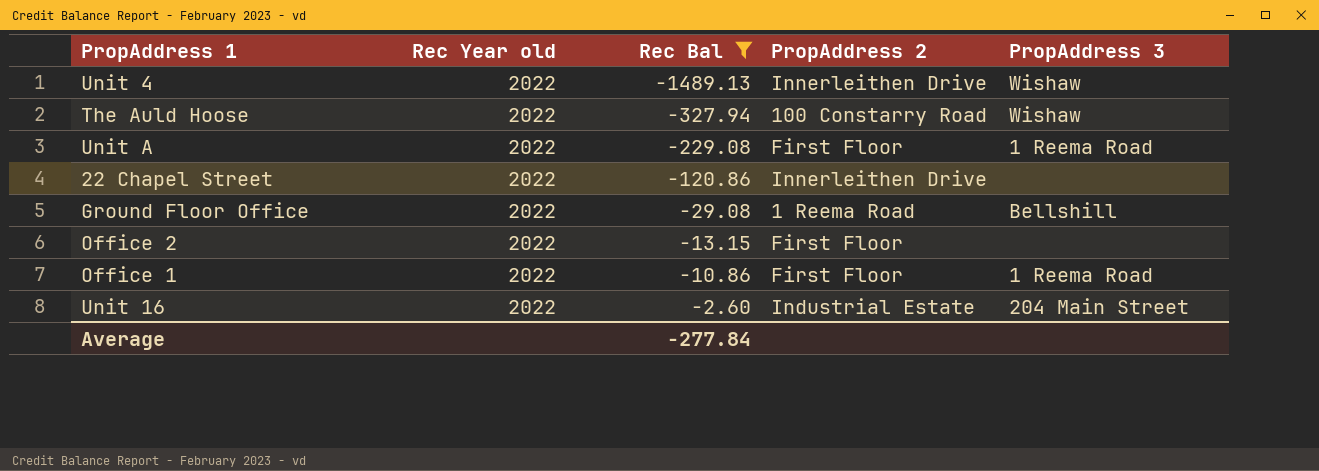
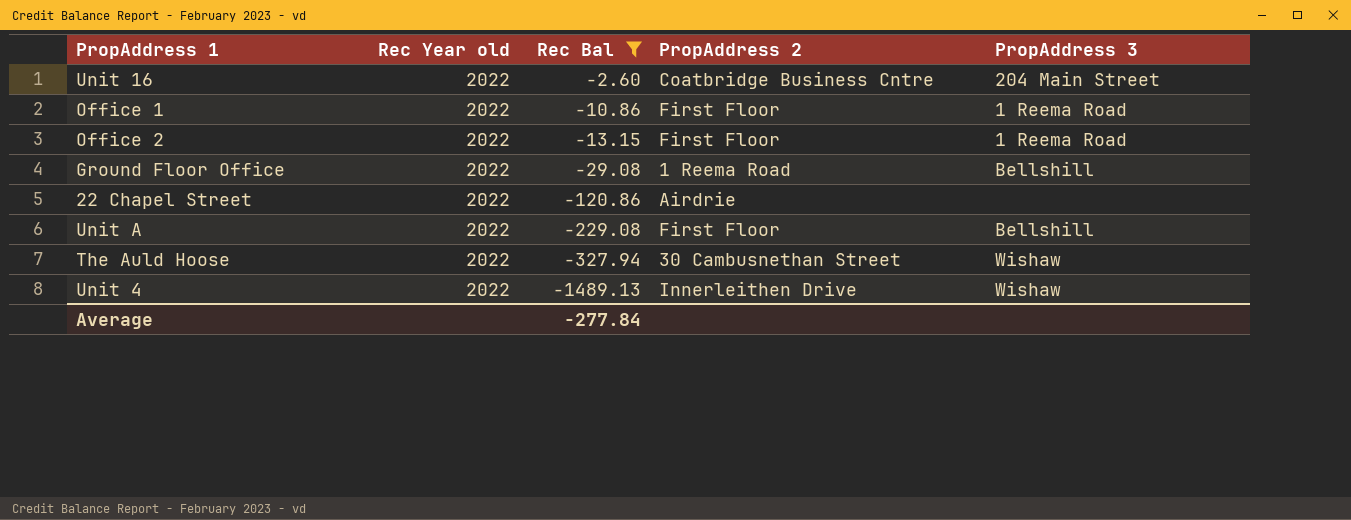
row order: Rec Bal ascending -> Rec Bal descending
Unit 16 | PropAddress 2: Industrial Estate -> Coatbridge Business Cntre
Office 2 | PropAddress 3: none -> 1 Reema Road
22 Chapel Street | PropAddress 2: Innerleithen Drive -> Airdrie
Unit A | PropAddress 3: 1 Reema Road -> Bellshill
The Auld Hoose | PropAddress 2: 100 Constarry Road -> 30 Cambusnethan Street

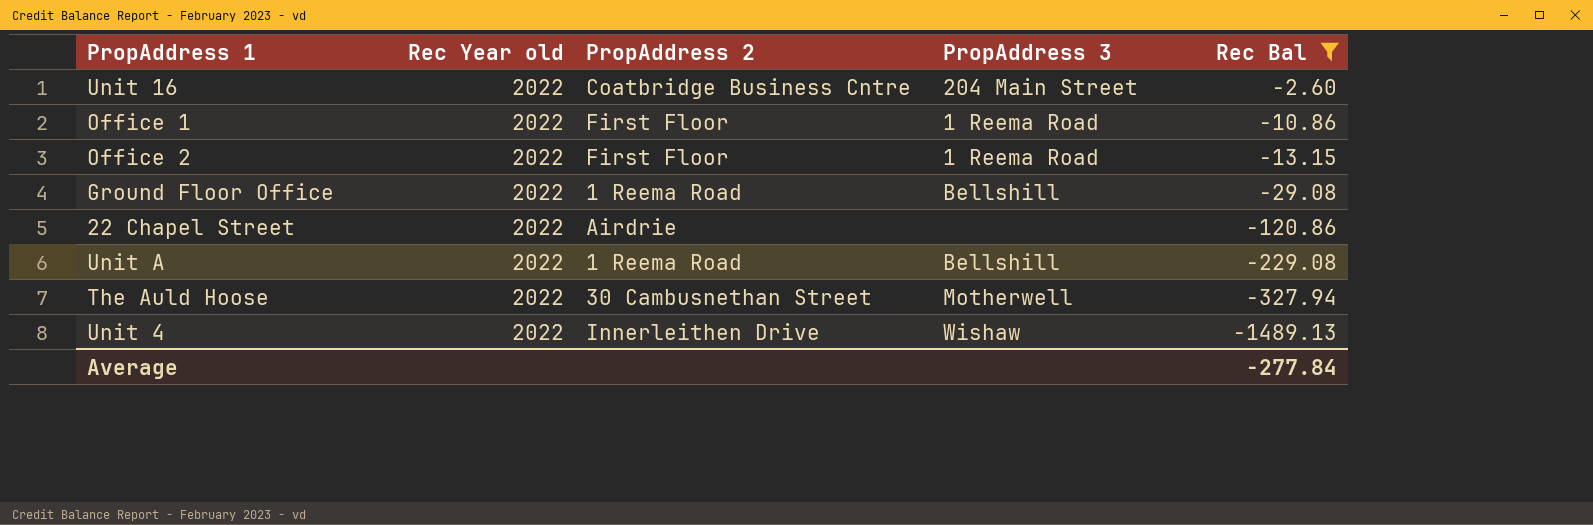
column Rec Bal | position: 3 -> 5
Unit A | PropAddress 2: First Floor -> 1 Reema Road
The Auld Hoose | PropAddress 3: Wishaw -> Motherwell

